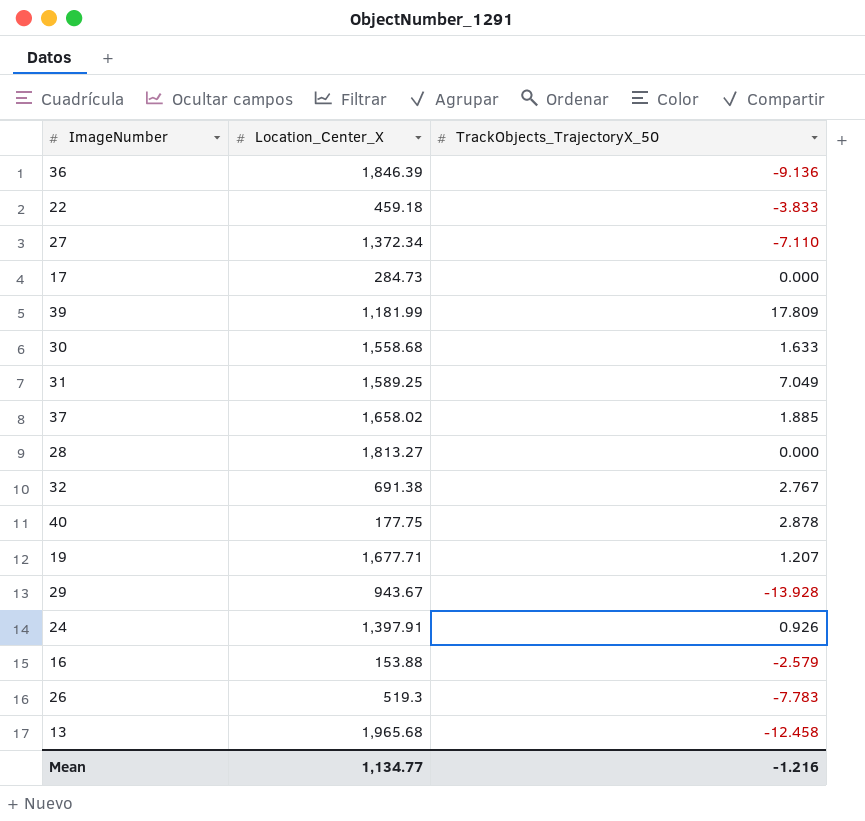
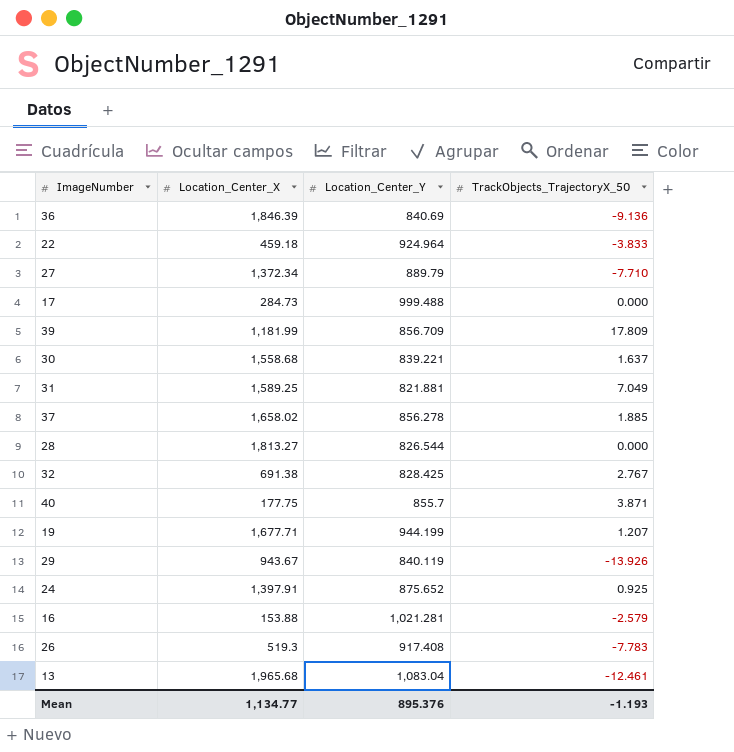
column Location_Center_Y | position: none -> 3
27 | TrackObjects_TrajectoryX_50: -7.110 -> -7.710
30 | TrackObjects_TrajectoryX_50: 1.633 -> 1.637
40 | TrackObjects_TrajectoryX_50: 2.878 -> 3.871
29 | TrackObjects_TrajectoryX_50: -13.928 -> -13.926
24 | TrackObjects_TrajectoryX_50: 0.926 -> 0.925
13 | TrackObjects_TrajectoryX_50: -12.458 -> -12.461
Mean | TrackObjects_TrajectoryX_50: -1.216 -> -1.193

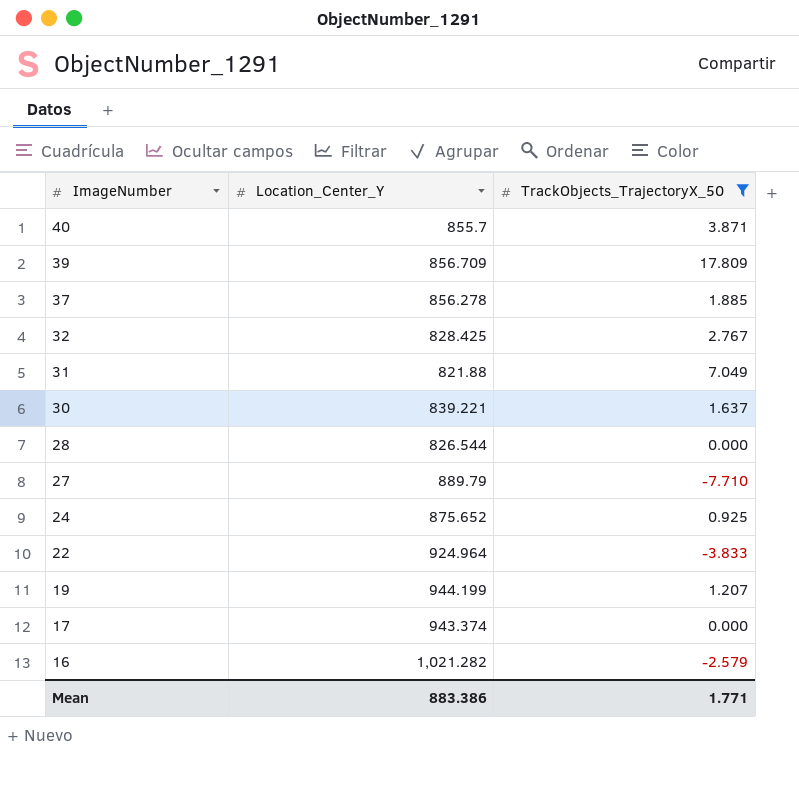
filter: none -> TrackObjects_TrajectoryX_50 >= -7.710
row order: none -> ImageNumber descending
column Location_Center_X | position: 2 -> none
31 | Location_Center_Y: 821.881 -> 821.88
17 | Location_Center_Y: 999.488 -> 943.374
16 | Location_Center_Y: 1,021.281 -> 1,021.282
Mean | Location_Center_Y: 895.376 -> 883.386
Mean | TrackObjects_TrajectoryX_50: -1.193 -> 1.771

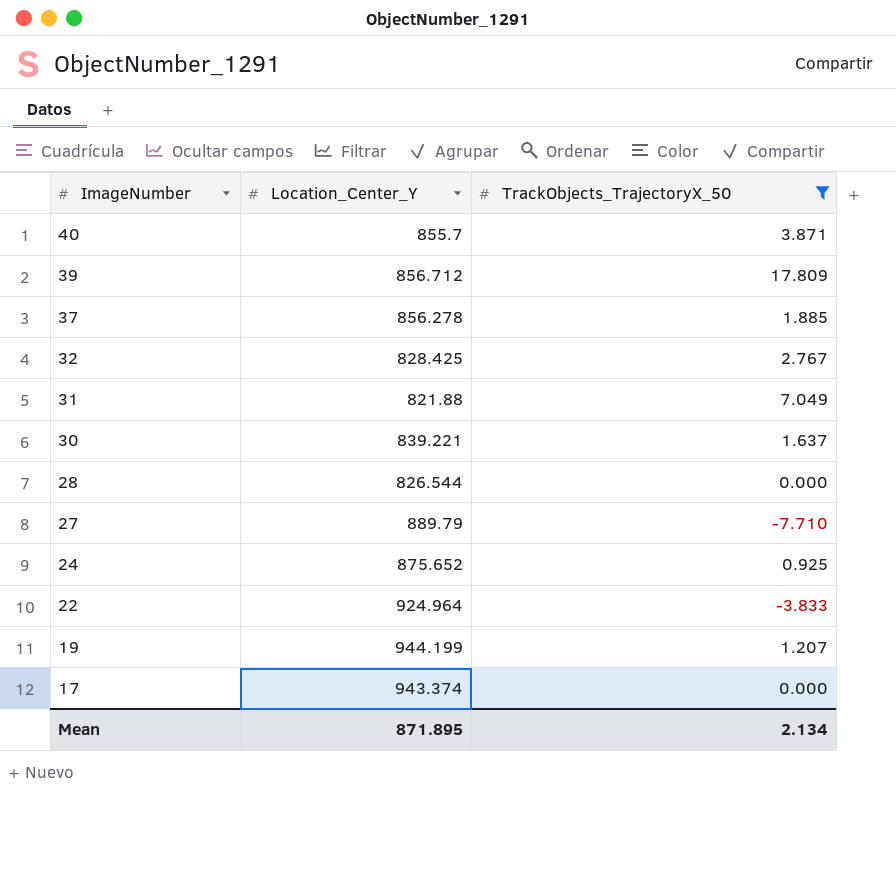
row 16: 1,021.282 | -2.579 -> none
39 | Location_Center_Y: 856.709 -> 856.712
Mean | Location_Center_Y: 883.386 -> 871.895
Mean | TrackObjects_TrajectoryX_50: 1.771 -> 2.134

